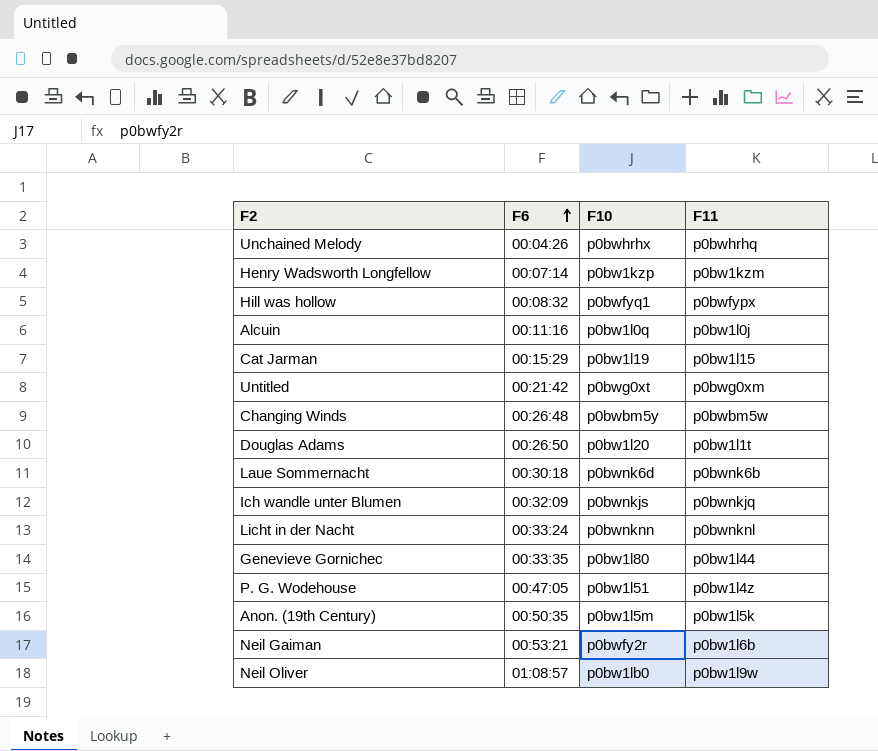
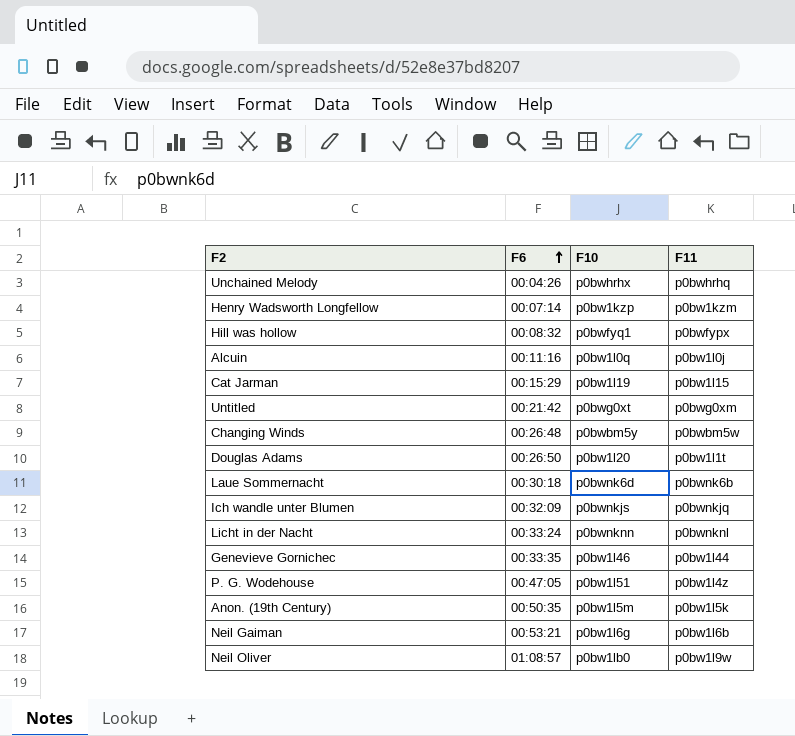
Genevieve Gornichec | F10: p0bw1l80 -> p0bw1l46
Neil Gaiman | F10: p0bwfy2r -> p0bw1l6g

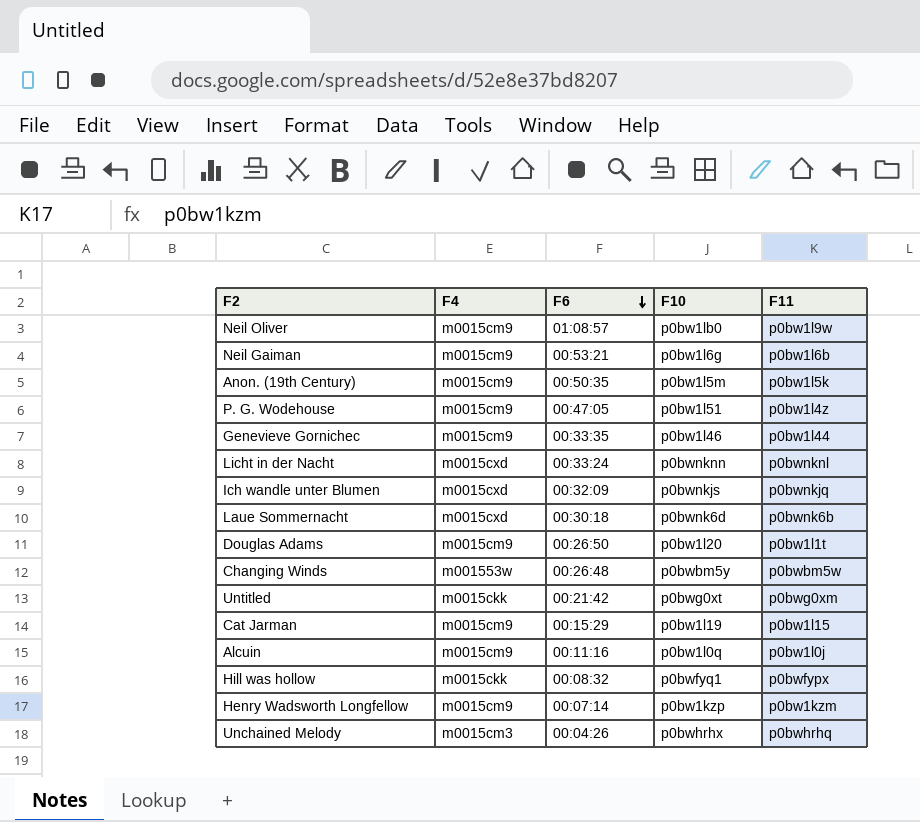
row order: F6 ascending -> F6 descending
column F4 | position: none -> 2

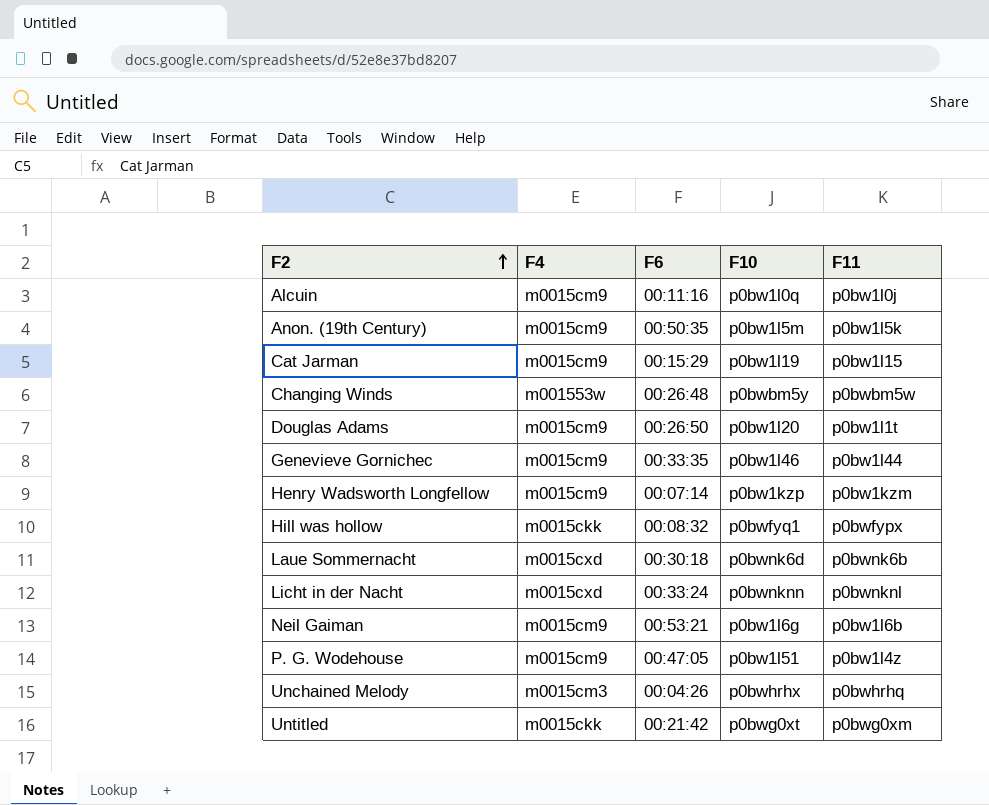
row order: F6 descending -> F2 ascending
row Neil Oliver: m0015cm9 | 01:08:57 | p0bw1lb0 | p0bw1l9w -> none
row Ich wandle unter Blumen: m0015cxd | 00:32:09 | p0bwnkjs | p0bwnkjq -> none

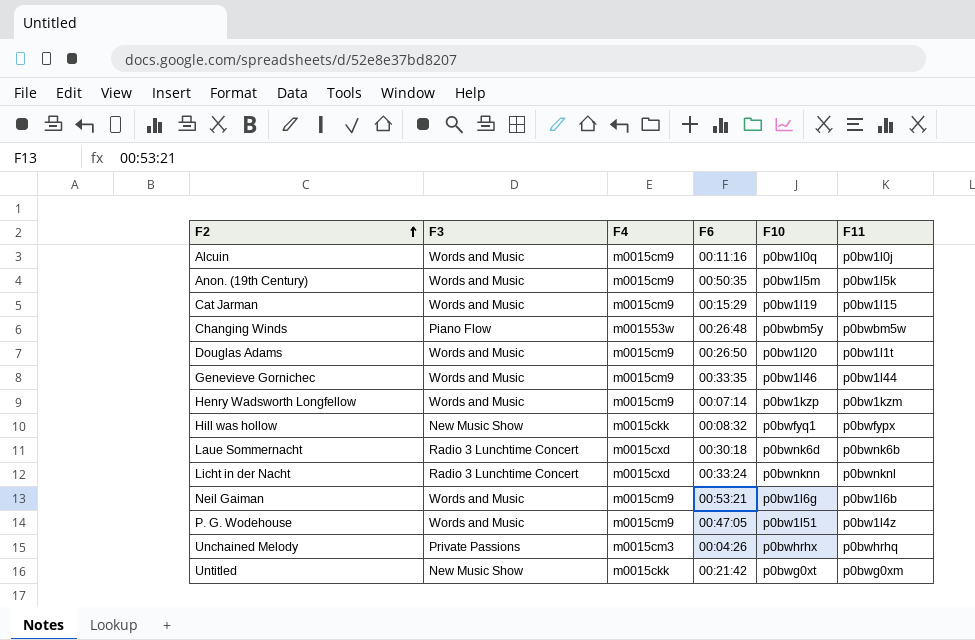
column F3 | position: none -> 2

